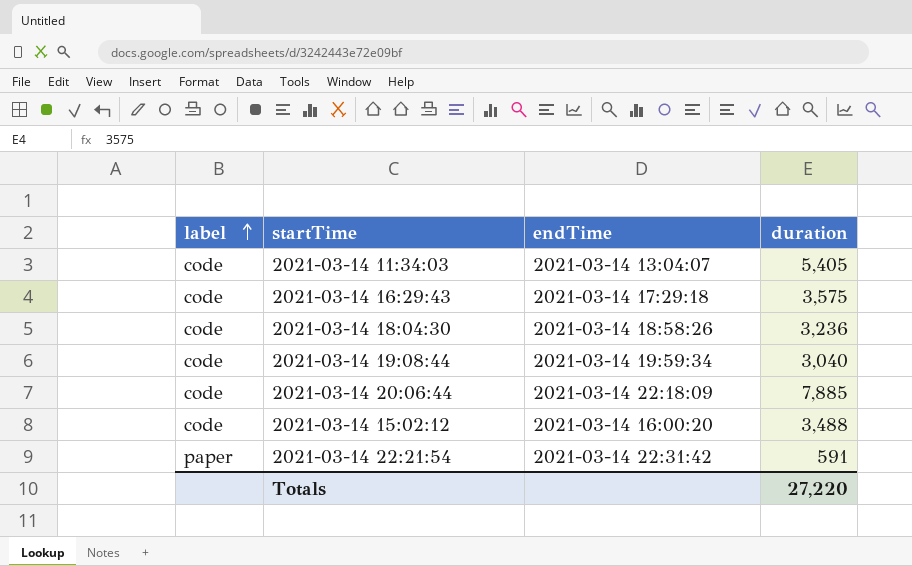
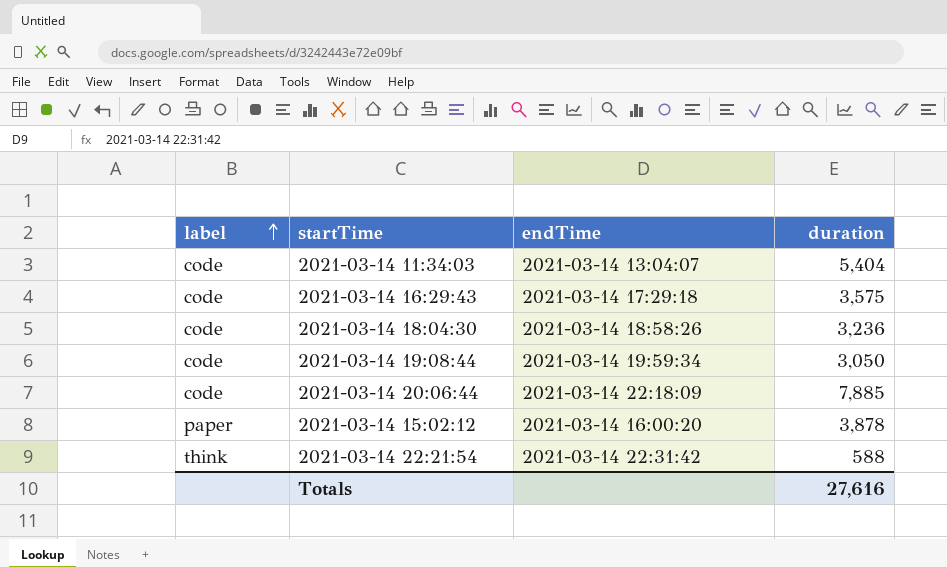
2021-03-14 11:34:03 | duration: 5,405 -> 5,404
2021-03-14 19:08:44 | duration: 3,040 -> 3,050
2021-03-14 15:02:12 | label: code -> paper
2021-03-14 15:02:12 | duration: 3,488 -> 3,878
2021-03-14 22:21:54 | label: paper -> think
2021-03-14 22:21:54 | duration: 591 -> 588
Totals | duration: 27,220 -> 27,616

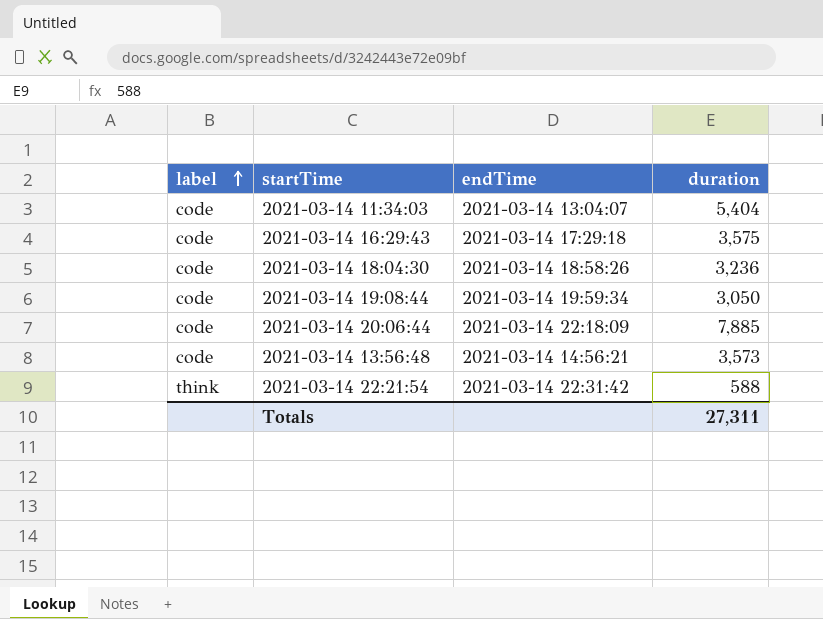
row 2021-03-14 15:02:12: paper | 2021-03-14 16:00:20 | 3,878 -> none
row 2021-03-14 13:56:48: none -> code | 2021-03-14 14:56:21 | 3,573
Totals | duration: 27,616 -> 27,311

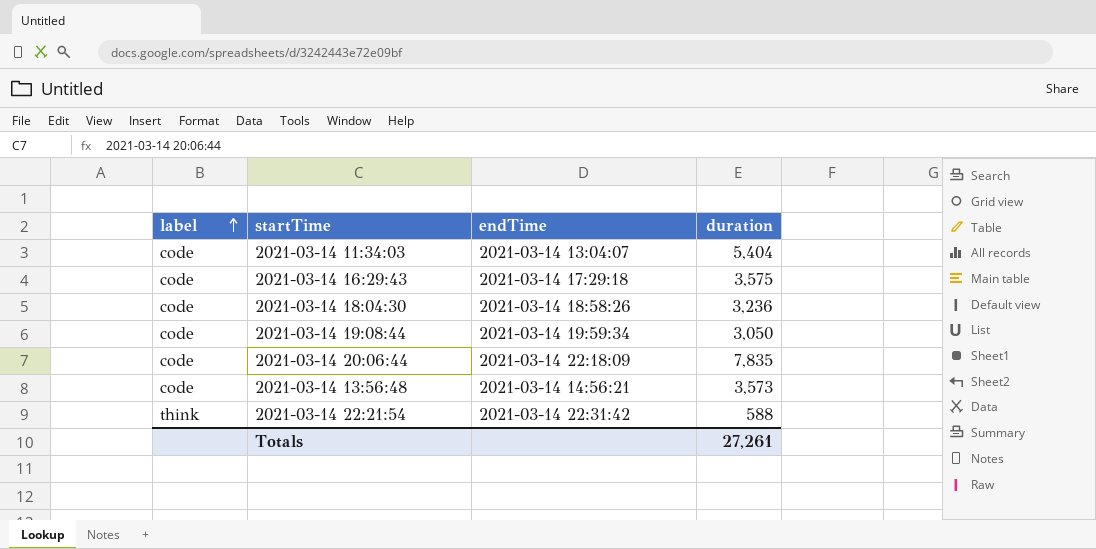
2021-03-14 20:06:44 | duration: 7,885 -> 7,835
Totals | duration: 27,311 -> 27,261

